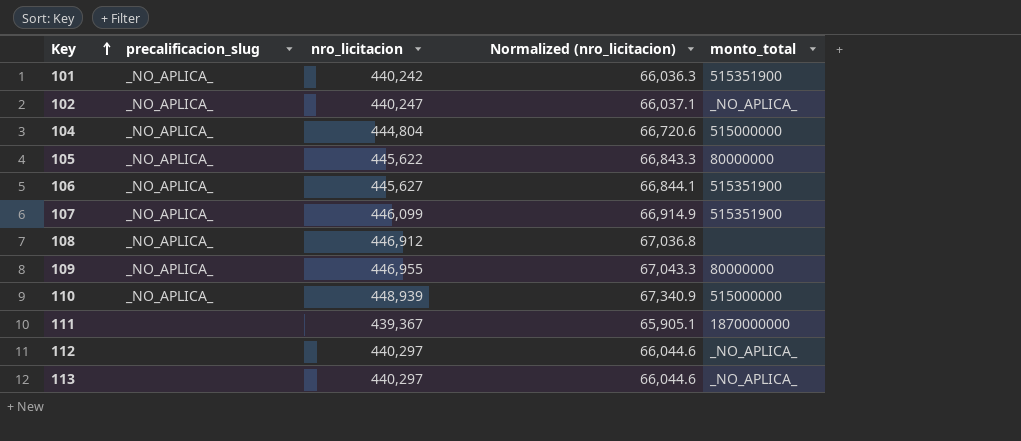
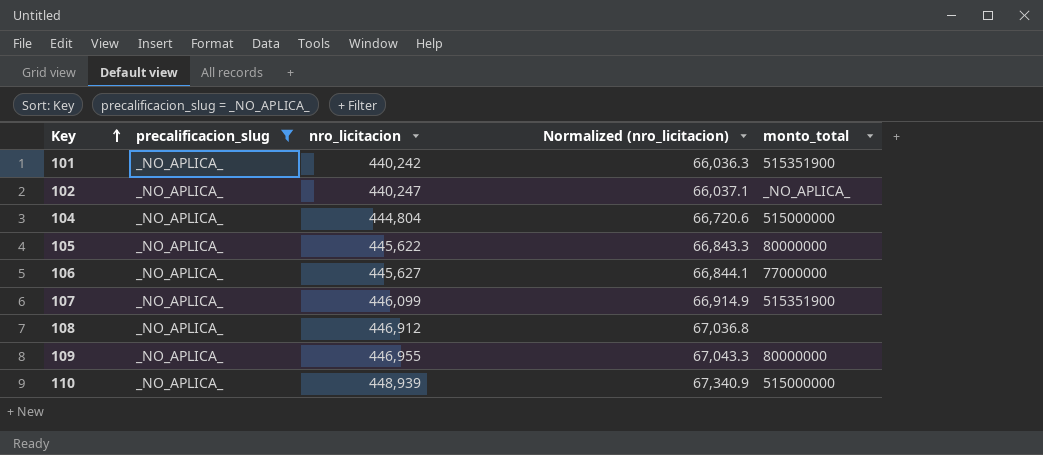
filter: none -> precalificacion_slug = _NO_APLICA_
106 | monto_total: 515351900 -> 77000000

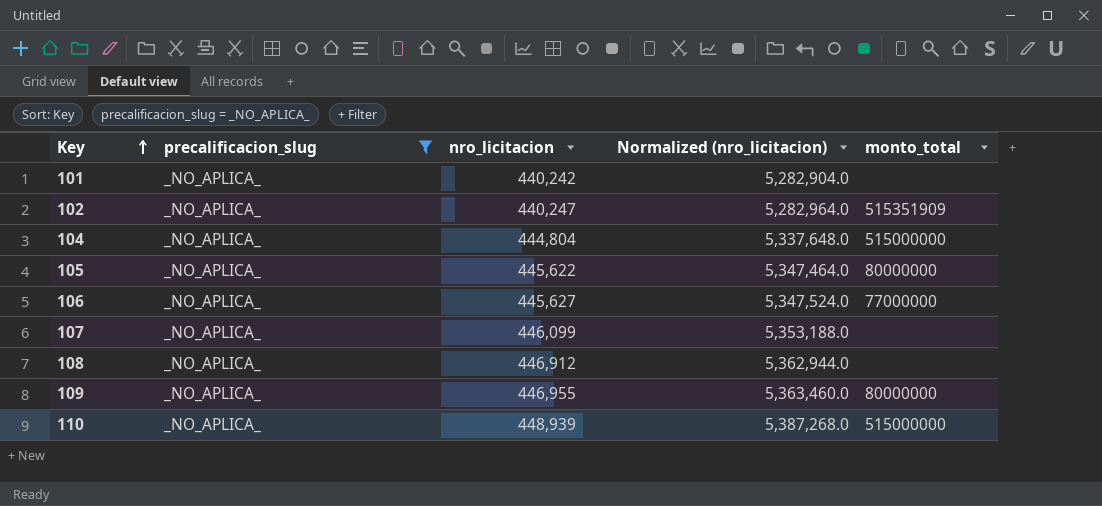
column Normalized (nro_licitacion) | formula: [nro_licitacion] * 0.15 -> [nro_licitacion] * 12
101 | monto_total: 515351900 -> none
102 | monto_total: _NO_APLICA_ -> 515351909
107 | monto_total: 515351900 -> none

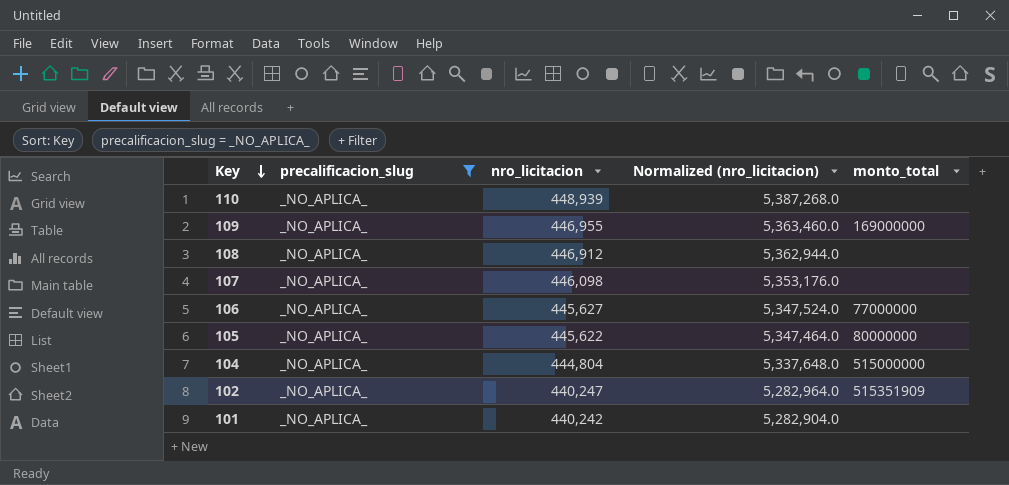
row order: Key ascending -> Key descending
110 | monto_total: 515000000 -> none
109 | monto_total: 80000000 -> 169000000
107 | nro_licitacion: 446,099 -> 446,098
107 | Normalized (nro_licitacion): 5,353,188.0 -> 5,353,176.0

